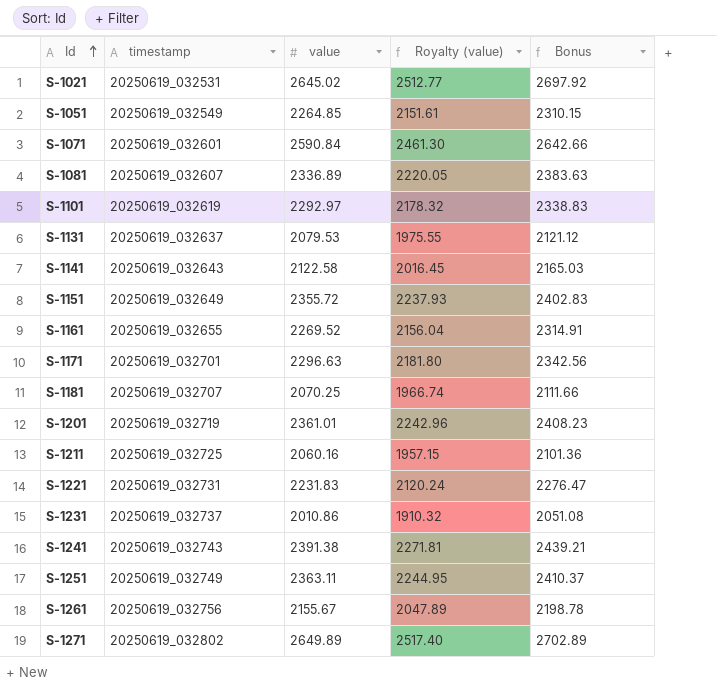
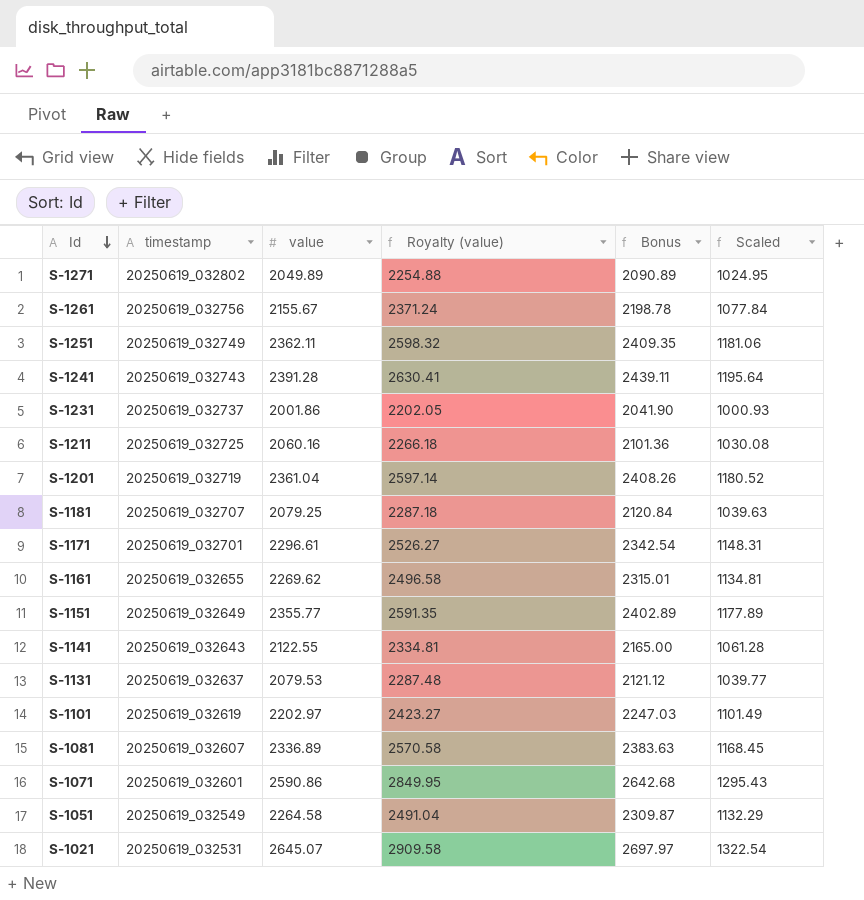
row order: Id ascending -> Id descending
column Royalty (value) | formula: [value] * 0.95 -> [value] * 1.1
column Scaled | formula: none -> [value] * 0.5
row S-1221: 20250619_032731 | 2231.83 | 2120.24 | 2276.47 -> none
S-1271 | value: 2649.89 -> 2049.89
S-1271 | Bonus: 2702.89 -> 2090.89
S-1251 | value: 2363.11 -> 2362.11
S-1251 | Bonus: 2410.37 -> 2409.35
S-1241 | value: 2391.38 -> 2391.28
S-1241 | Bonus: 2439.21 -> 2439.11
S-1231 | value: 2010.86 -> 2001.86
S-1231 | Bonus: 2051.08 -> 2041.90
S-1201 | value: 2361.01 -> 2361.04
S-1201 | Bonus: 2408.23 -> 2408.26
S-1181 | value: 2070.25 -> 2079.25
S-1181 | Bonus: 2111.66 -> 2120.84
S-1171 | value: 2296.63 -> 2296.61
S-1171 | Bonus: 2342.56 -> 2342.54
S-1161 | value: 2269.52 -> 2269.62
S-1161 | Bonus: 2314.91 -> 2315.01
S-1151 | value: 2355.72 -> 2355.77
S-1151 | Bonus: 2402.83 -> 2402.89
S-1141 | value: 2122.58 -> 2122.55
S-1141 | Bonus: 2165.03 -> 2165.00
S-1101 | value: 2292.97 -> 2202.97
S-1101 | Bonus: 2338.83 -> 2247.03
S-1071 | value: 2590.84 -> 2590.86
S-1071 | Bonus: 2642.66 -> 2642.68
S-1051 | value: 2264.85 -> 2264.58
S-1051 | Bonus: 2310.15 -> 2309.87
S-1021 | value: 2645.02 -> 2645.07
S-1021 | Bonus: 2697.92 -> 2697.97

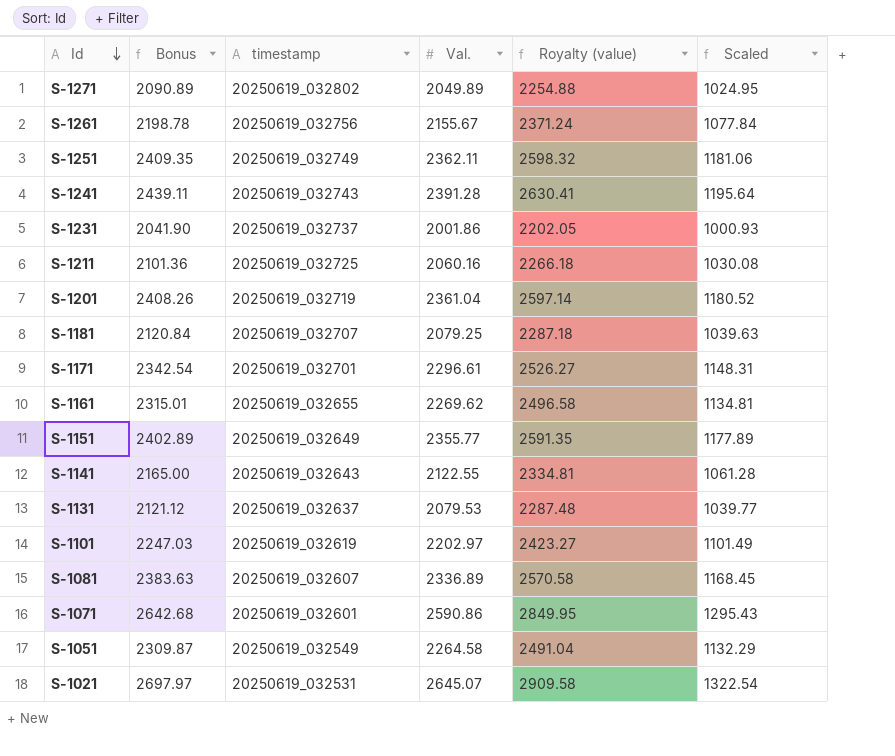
column Bonus | position: 5 -> 2
column name: value -> Val.

